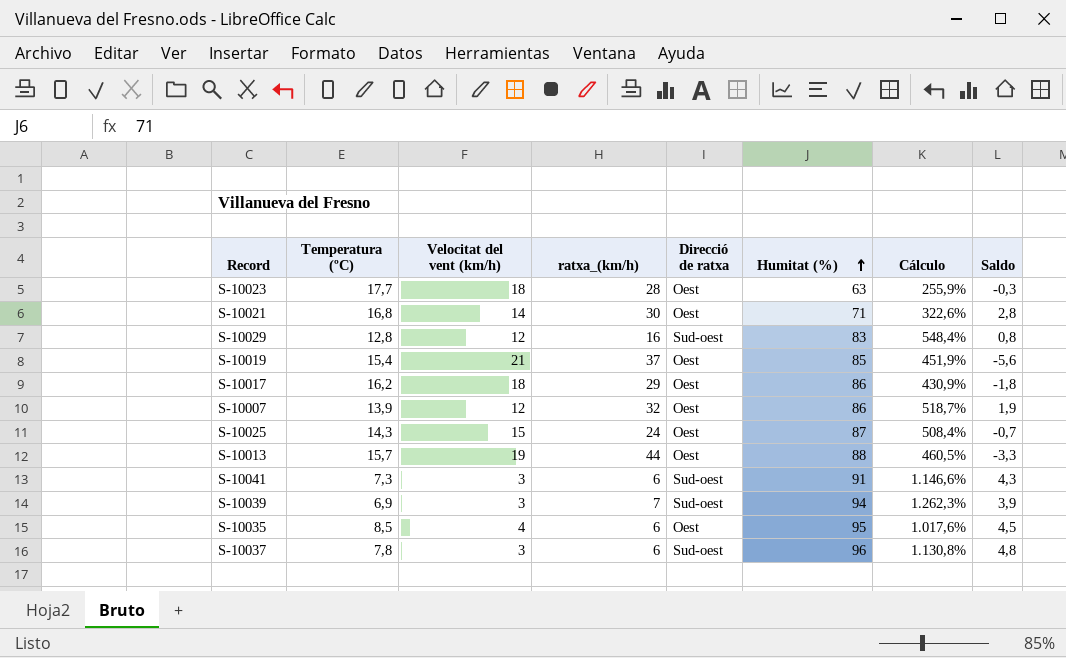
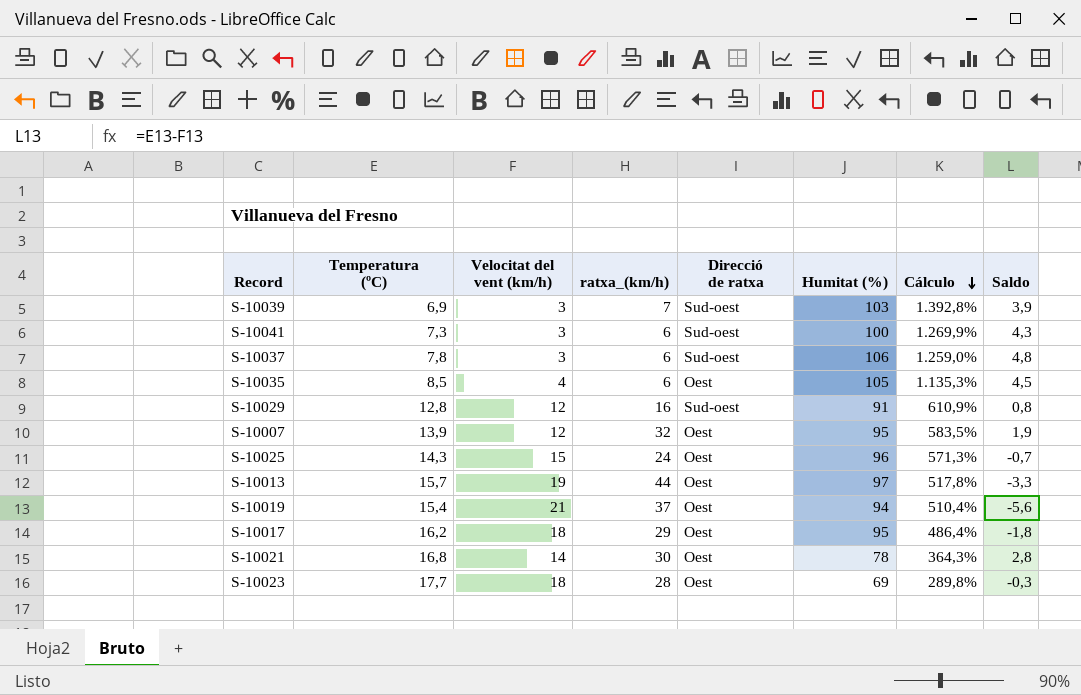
row order: Humitat (%) ascending -> Cálculo descending
S-10039 | Humitat (%): 94 -> 103
S-10039 | Cálculo: 1.262,3% -> 1.392,8%
S-10041 | Humitat (%): 91 -> 100
S-10041 | Cálculo: 1.146,6% -> 1.269,9%
S-10037 | Humitat (%): 96 -> 106
S-10037 | Cálculo: 1.130,8% -> 1.259,0%
S-10035 | Humitat (%): 95 -> 105
S-10035 | Cálculo: 1.017,6% -> 1.135,3%
S-10029 | Humitat (%): 83 -> 91
S-10029 | Cálculo: 548,4% -> 610,9%
S-10007 | Humitat (%): 86 -> 95
S-10007 | Cálculo: 518,7% -> 583,5%
S-10025 | Humitat (%): 87 -> 96
S-10025 | Cálculo: 508,4% -> 571,3%
S-10013 | Humitat (%): 88 -> 97
S-10013 | Cálculo: 460,5% -> 517,8%
S-10019 | Humitat (%): 85 -> 94
S-10019 | Cálculo: 451,9% -> 510,4%
S-10017 | Humitat (%): 86 -> 95
S-10017 | Cálculo: 430,9% -> 486,4%
S-10021 | Humitat (%): 71 -> 78
S-10021 | Cálculo: 322,6% -> 364,3%
S-10023 | Humitat (%): 63 -> 69
S-10023 | Cálculo: 255,9% -> 289,8%

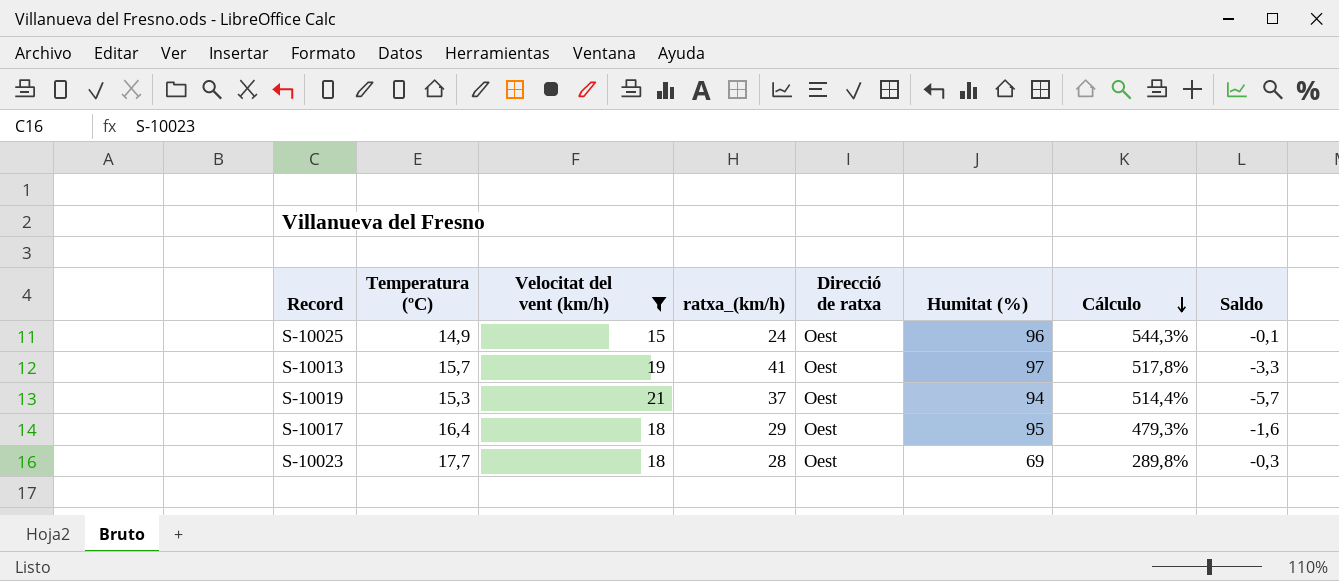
filter: none -> Velocitat del vent (km/h) >= 15
S-10025 | Temperatura (ºC): 14,3 -> 14,9
S-10025 | Cálculo: 571,3% -> 544,3%
S-10025 | Saldo: -0,7 -> -0,1
S-10013 | ratxa_(km/h): 44 -> 41
S-10019 | Temperatura (ºC): 15,4 -> 15,3
S-10019 | Cálculo: 510,4% -> 514,4%
S-10019 | Saldo: -5,6 -> -5,7
S-10017 | Temperatura (ºC): 16,2 -> 16,4
S-10017 | Cálculo: 486,4% -> 479,3%
S-10017 | Saldo: -1,8 -> -1,6

